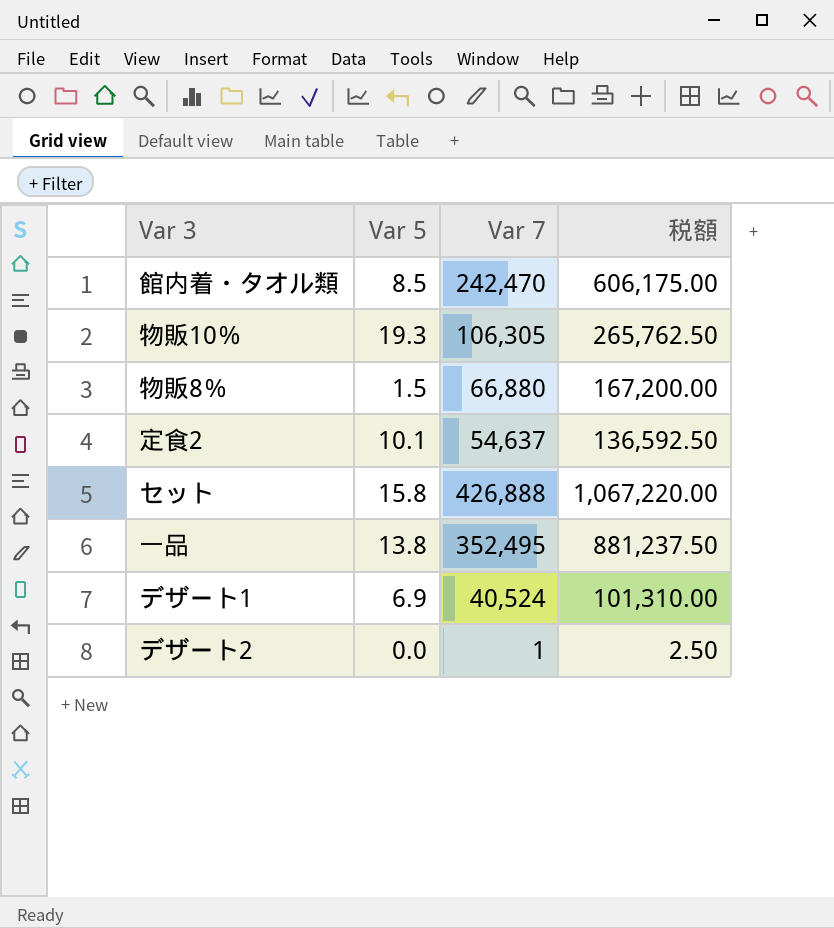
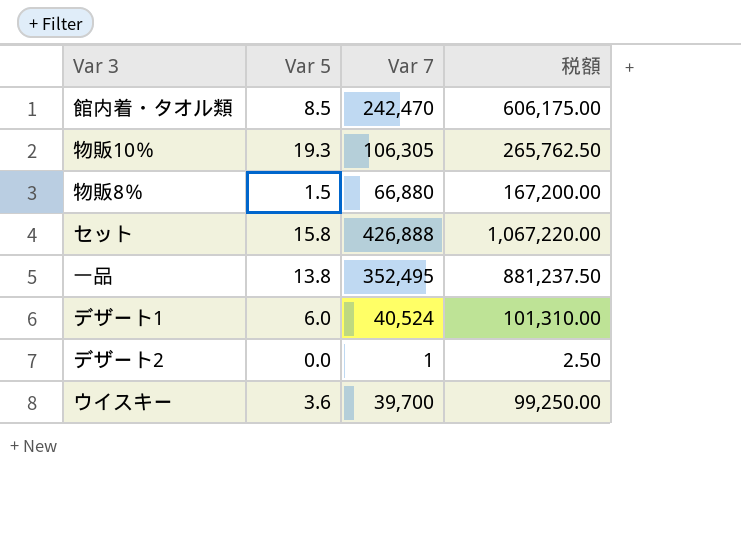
row 定食2: 10.1 | 54,637 | 136,592.50 -> none
デザート1 | Var 5: 6.9 -> 6.0
row ウイスキー: none -> 3.6 | 39,700 | 99,250.00

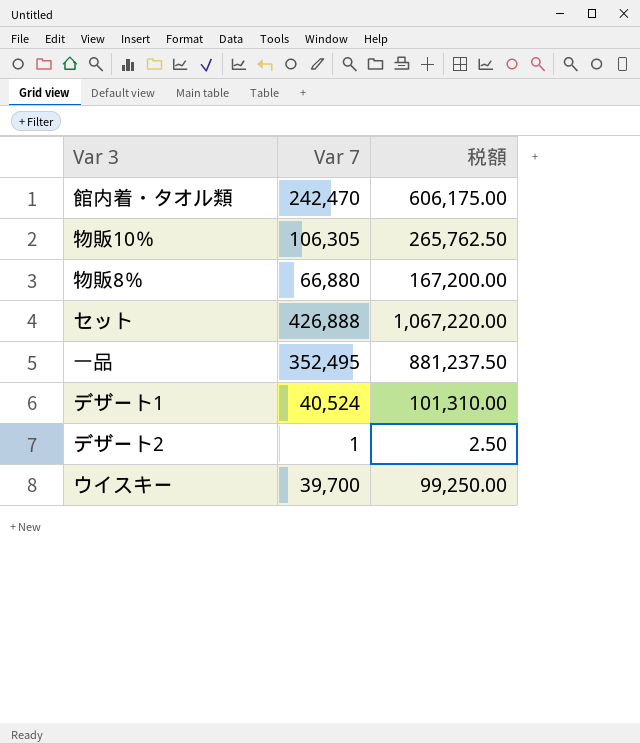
column Var 5 | position: 2 -> none

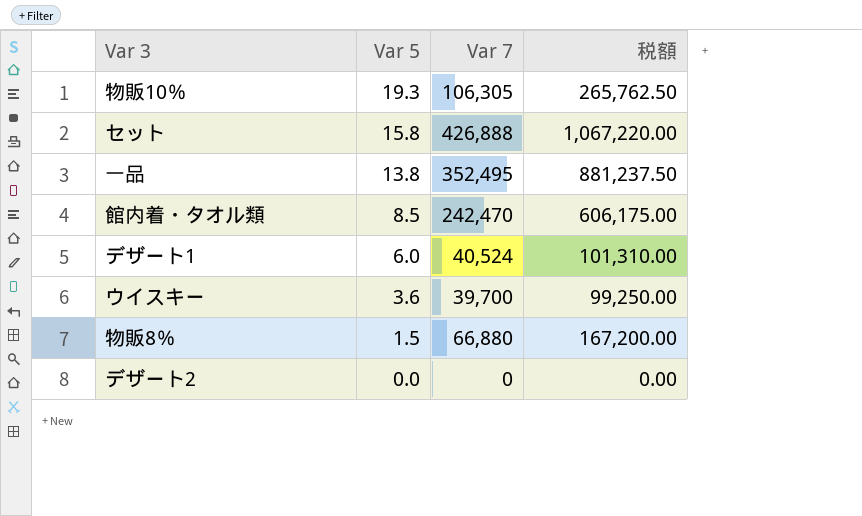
row order: none -> Var 5 descending
column Var 5 | position: none -> 2
デザート2 | Var 7: 1 -> 0
デザート2 | 税額: 2.50 -> 0.00

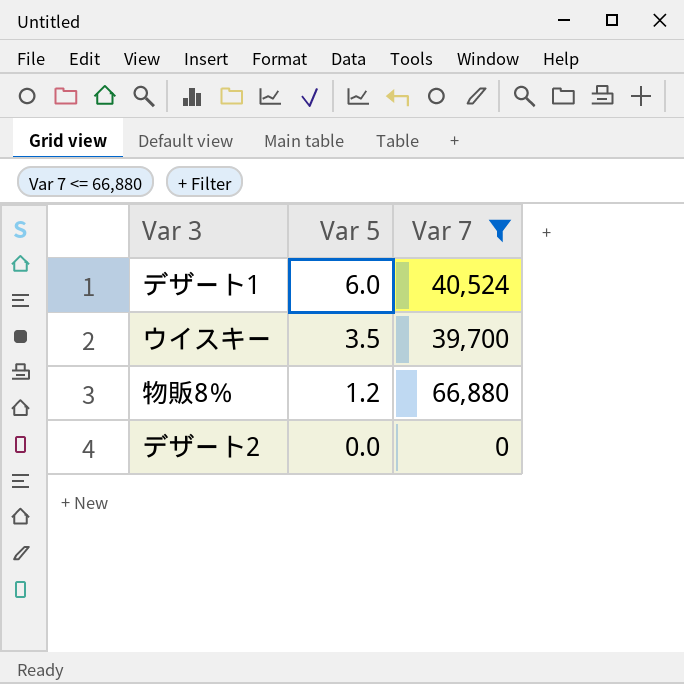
filter: none -> Var 7 <= 66,880
column 税額 | formula: [Var 7] * 2.5 -> none
ウイスキー | Var 5: 3.6 -> 3.5
物販8％ | Var 5: 1.5 -> 1.2

